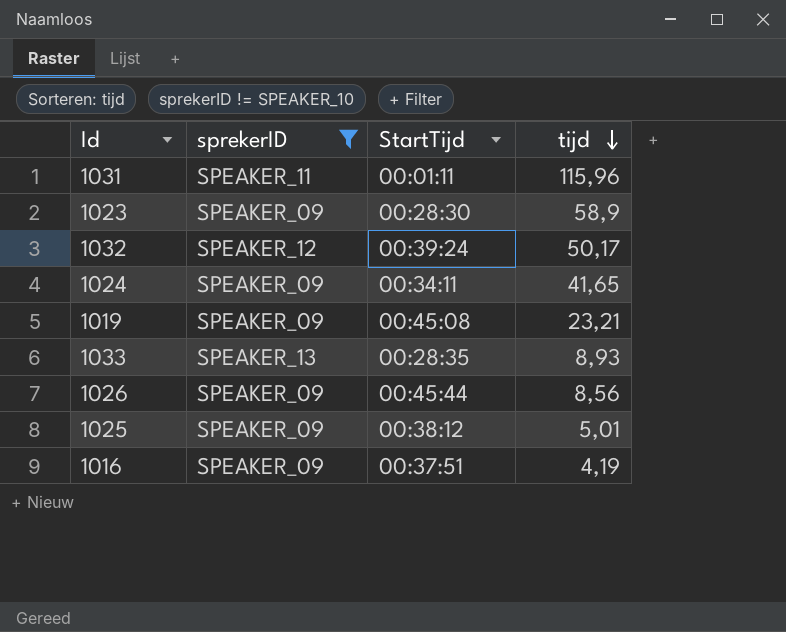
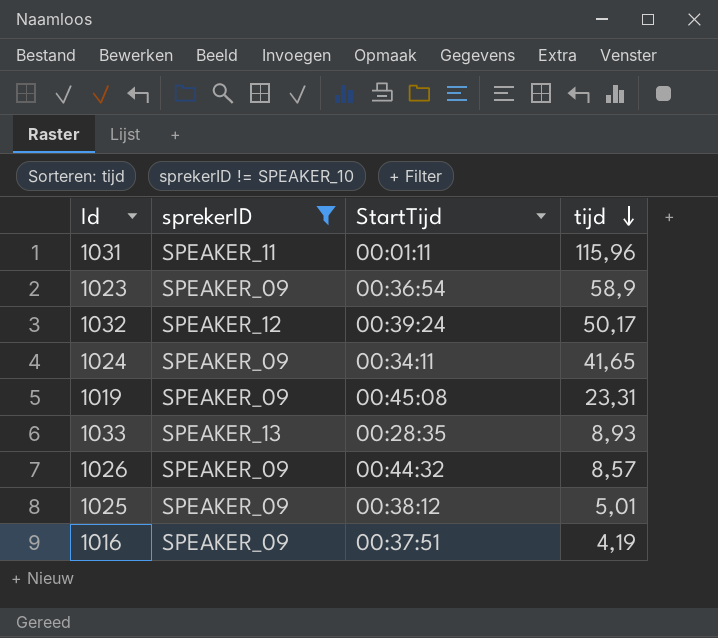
1023 | StartTijd: 00:28:30 -> 00:36:54
1019 | tijd: 23,21 -> 23,31
1026 | StartTijd: 00:45:44 -> 00:44:32
1026 | tijd: 8,56 -> 8,57

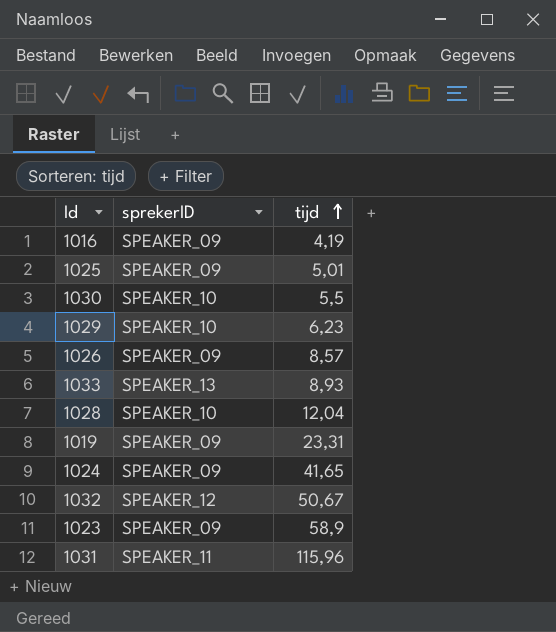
filter: sprekerID != SPEAKER_10 -> none
row order: tijd descending -> tijd ascending
column StartTijd | position: 3 -> none
1032 | tijd: 50,17 -> 50,67

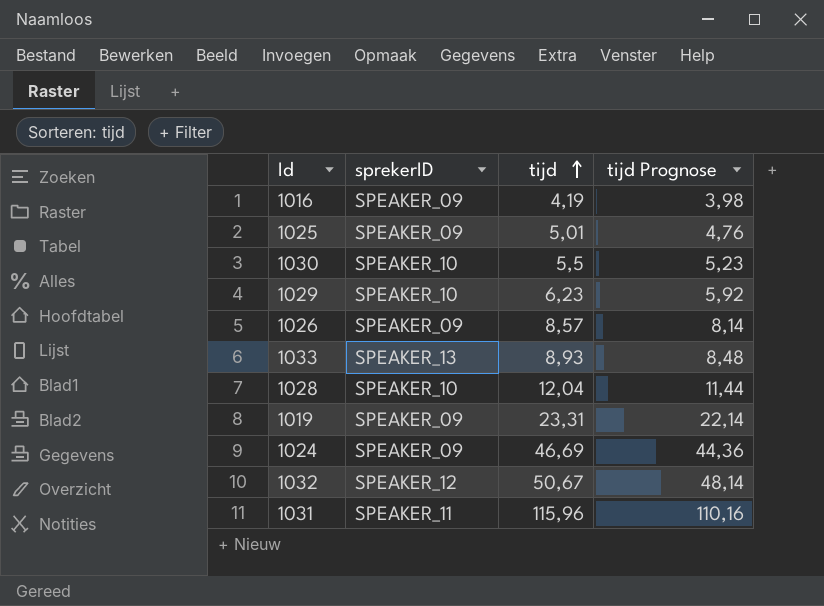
column tijd Prognose | formula: none -> [tijd] * 0,95
row 1023: SPEAKER_09 | 58,9 -> none
1024 | tijd: 41,65 -> 46,69

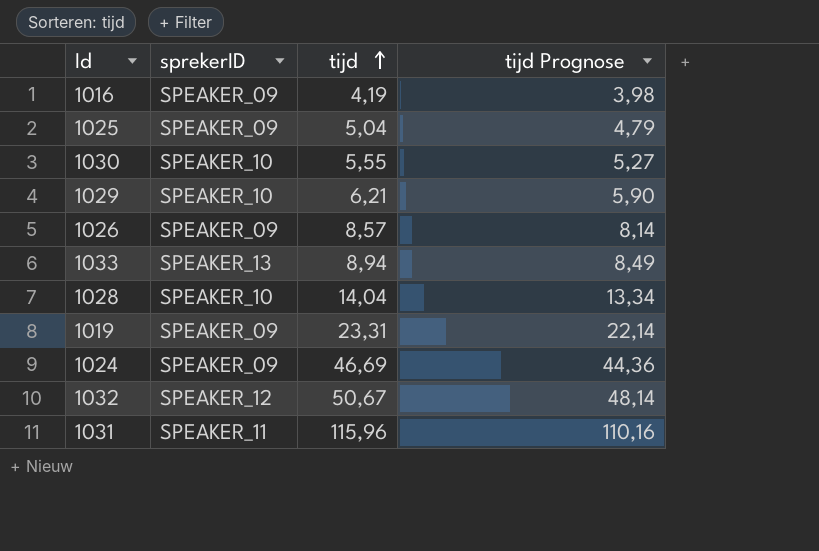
1025 | tijd: 5,01 -> 5,04
1025 | tijd Prognose: 4,76 -> 4,79
1030 | tijd: 5,5 -> 5,55
1030 | tijd Prognose: 5,23 -> 5,27
1029 | tijd: 6,23 -> 6,21
1029 | tijd Prognose: 5,92 -> 5,90
1033 | tijd: 8,93 -> 8,94
1033 | tijd Prognose: 8,48 -> 8,49
1028 | tijd: 12,04 -> 14,04
1028 | tijd Prognose: 11,44 -> 13,34

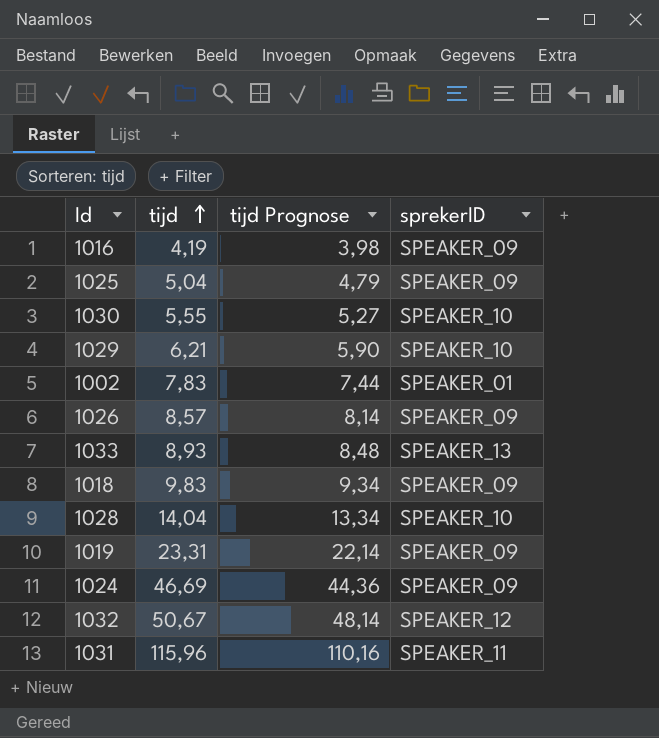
column sprekerID | position: 2 -> 4
row 1002: none -> 7,83 | 7,44 | SPEAKER_01
1033 | tijd: 8,94 -> 8,93
1033 | tijd Prognose: 8,49 -> 8,48
row 1018: none -> 9,83 | 9,34 | SPEAKER_09

